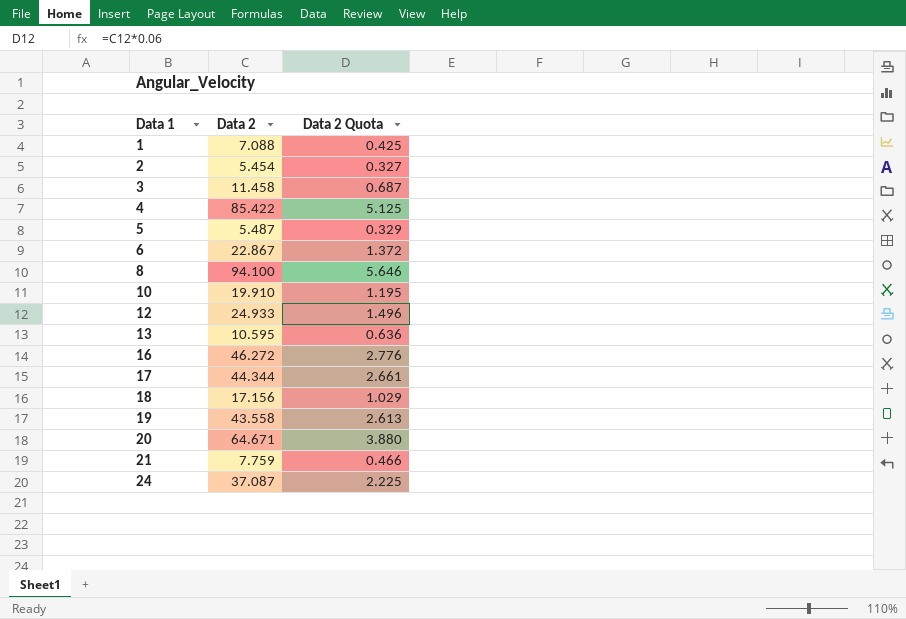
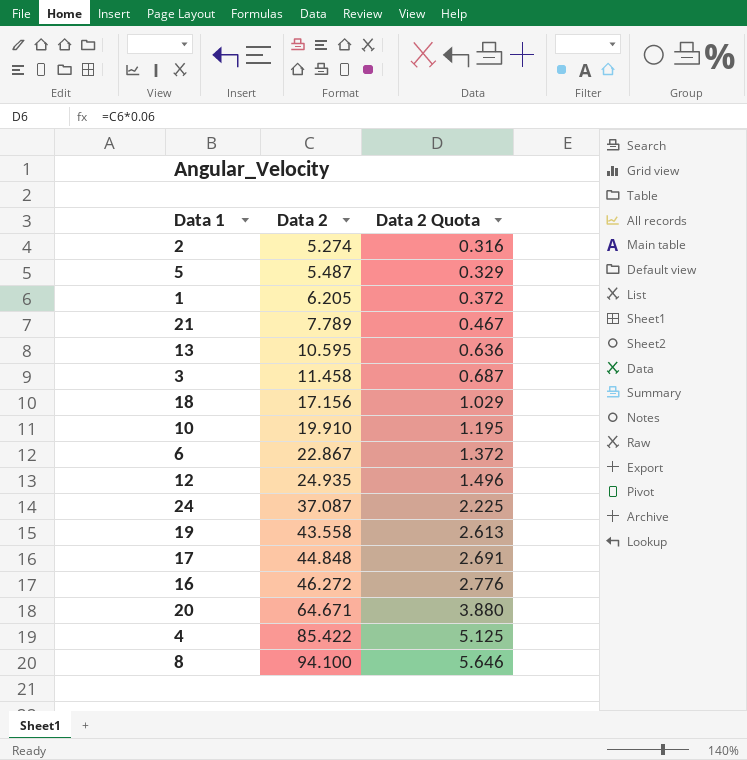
row order: Data 1 ascending -> Data 2 ascending
2 | Data 2: 5.454 -> 5.274
2 | Data 2 Quota: 0.327 -> 0.316
1 | Data 2: 7.088 -> 6.205
1 | Data 2 Quota: 0.425 -> 0.372
21 | Data 2: 7.759 -> 7.789
21 | Data 2 Quota: 0.466 -> 0.467
12 | Data 2: 24.933 -> 24.935
17 | Data 2: 44.344 -> 44.848
17 | Data 2 Quota: 2.661 -> 2.691

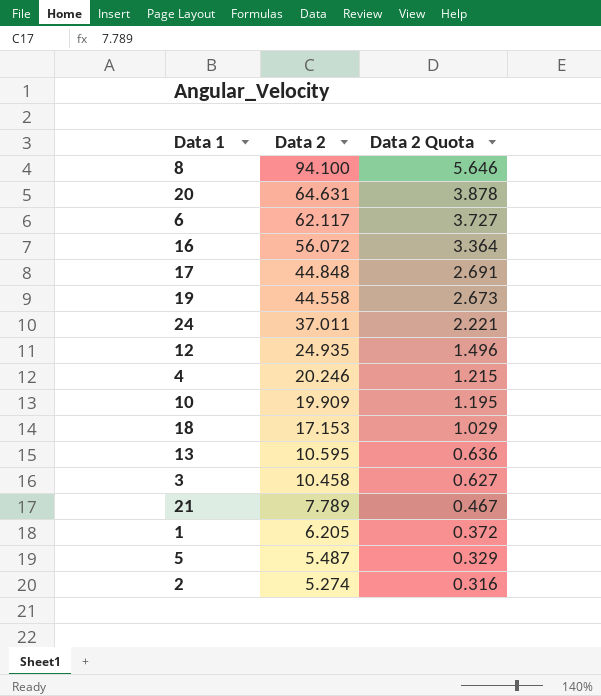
row order: Data 2 ascending -> Data 2 descending
20 | Data 2: 64.671 -> 64.631
20 | Data 2 Quota: 3.880 -> 3.878
6 | Data 2: 22.867 -> 62.117
6 | Data 2 Quota: 1.372 -> 3.727
16 | Data 2: 46.272 -> 56.072
16 | Data 2 Quota: 2.776 -> 3.364
19 | Data 2: 43.558 -> 44.558
19 | Data 2 Quota: 2.613 -> 2.673
24 | Data 2: 37.087 -> 37.011
24 | Data 2 Quota: 2.225 -> 2.221
4 | Data 2: 85.422 -> 20.246
4 | Data 2 Quota: 5.125 -> 1.215
10 | Data 2: 19.910 -> 19.909
18 | Data 2: 17.156 -> 17.153
3 | Data 2: 11.458 -> 10.458
3 | Data 2 Quota: 0.687 -> 0.627

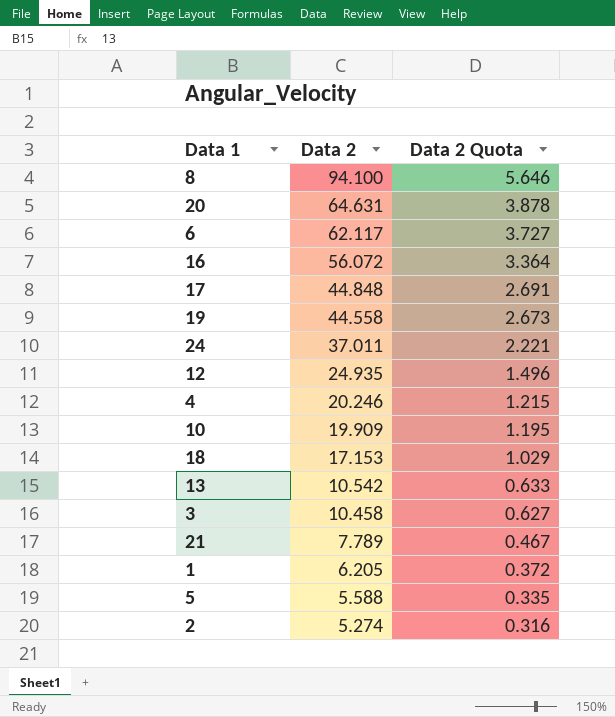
13 | Data 2: 10.595 -> 10.542
13 | Data 2 Quota: 0.636 -> 0.633
5 | Data 2: 5.487 -> 5.588
5 | Data 2 Quota: 0.329 -> 0.335

